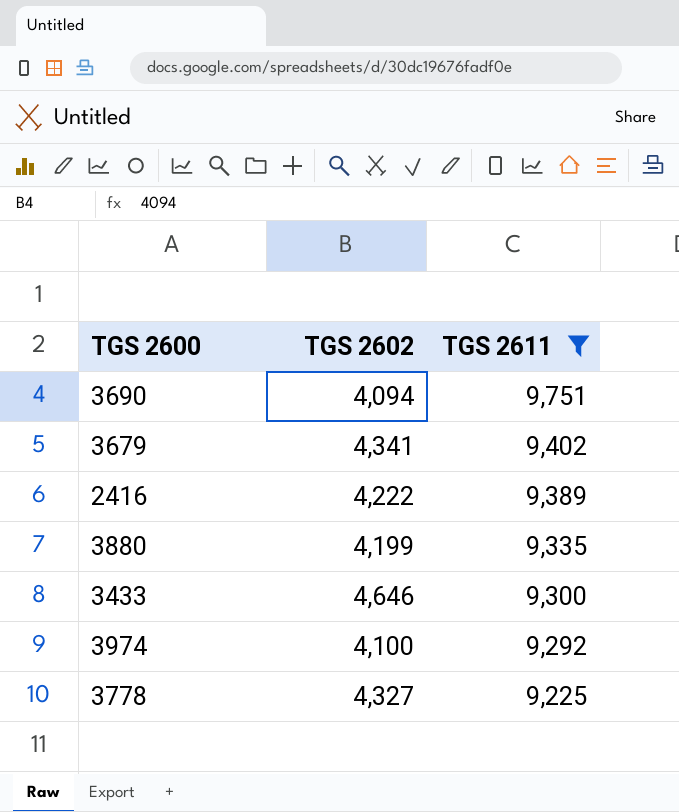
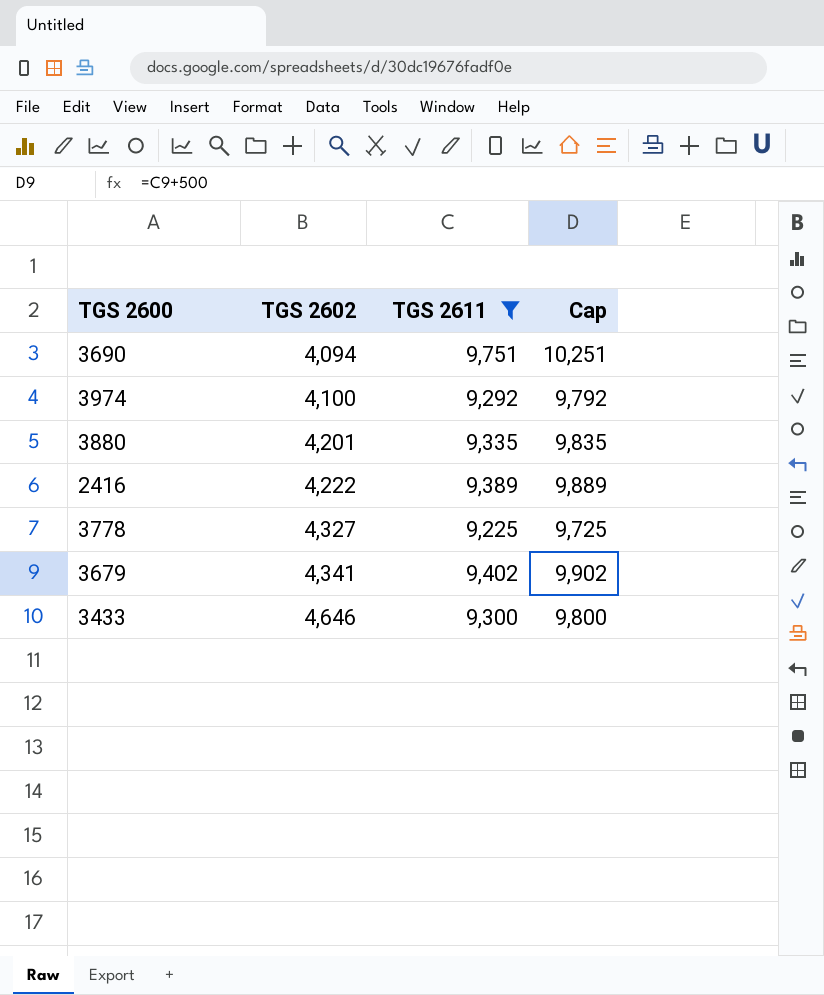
row order: TGS 2611 descending -> TGS 2602 ascending
column Cap | formula: none -> [TGS 2611] + 500
3880 | TGS 2602: 4,199 -> 4,201

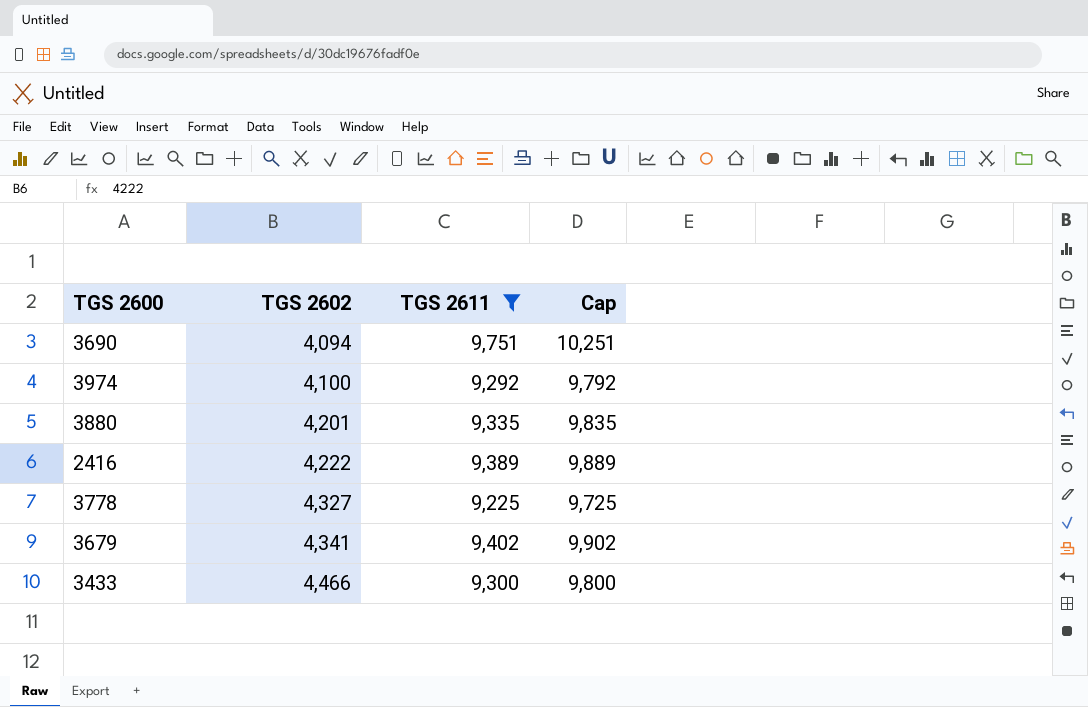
3433 | TGS 2602: 4,646 -> 4,466

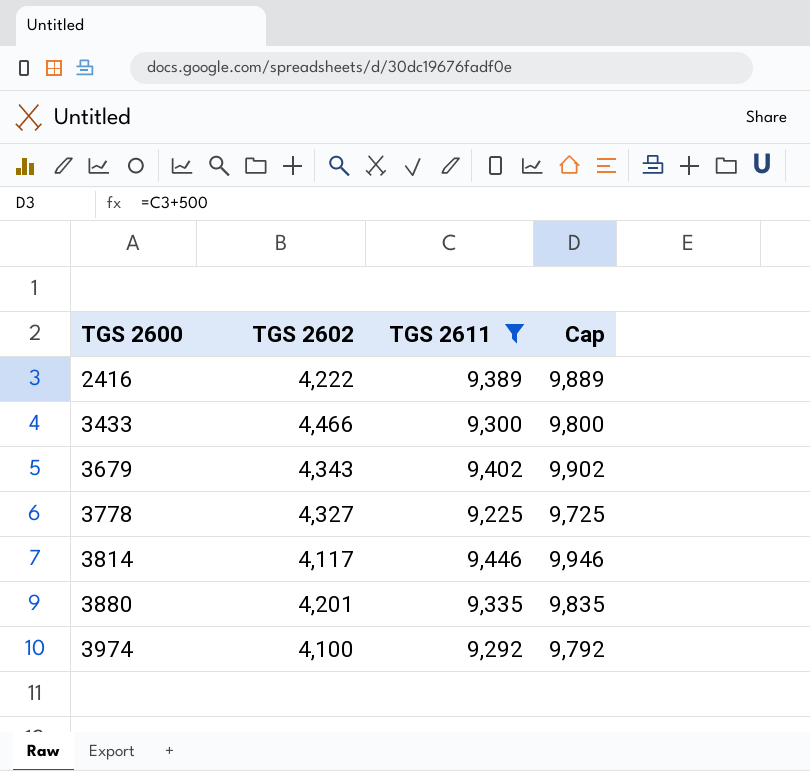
row order: TGS 2602 ascending -> TGS 2600 ascending
row 3690: 4,094 | 9,751 | 10,251 -> none
3679 | TGS 2602: 4,341 -> 4,343
row 3814: none -> 4,117 | 9,446 | 9,946

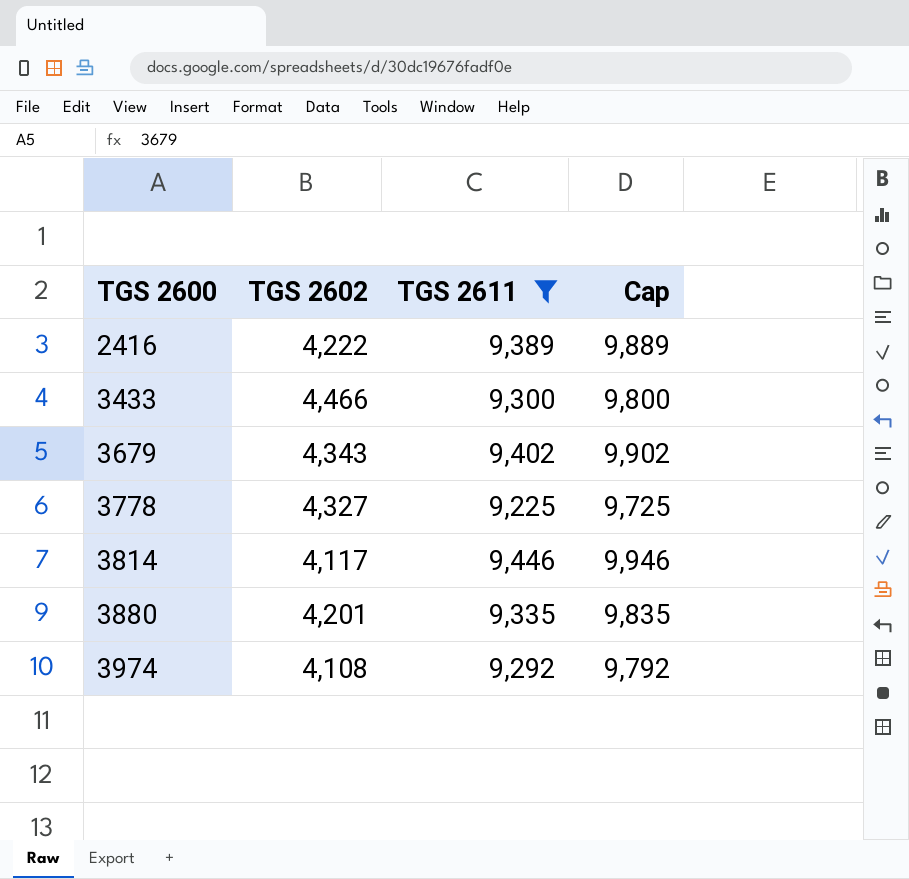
3974 | TGS 2602: 4,100 -> 4,108

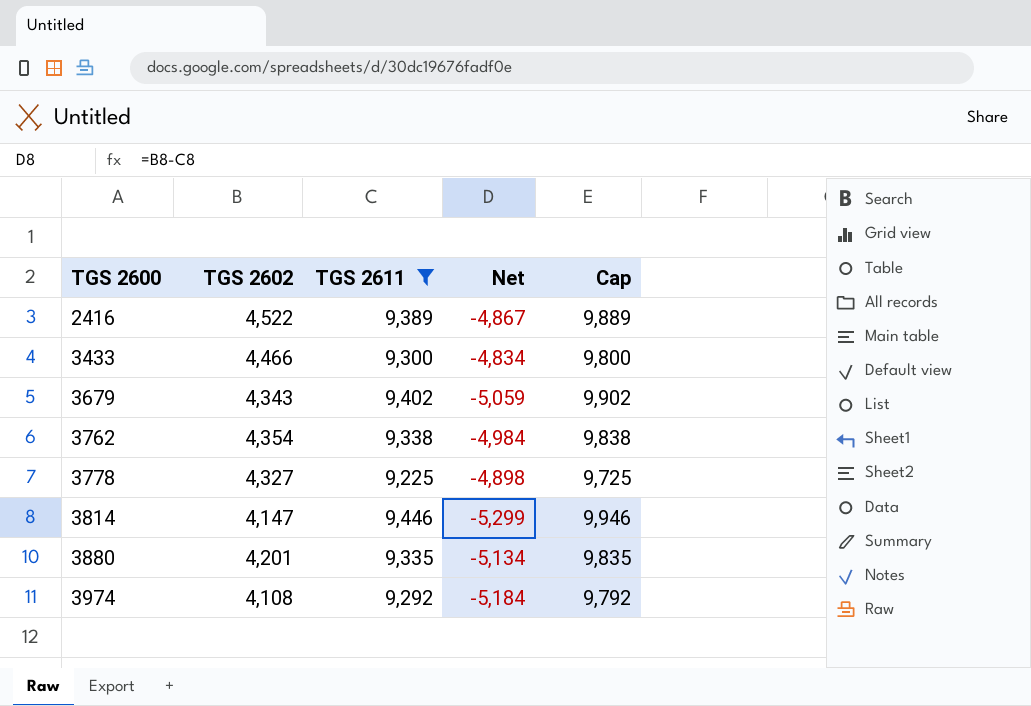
column Net | formula: none -> [TGS 2602] - [TGS 2611]
2416 | TGS 2602: 4,222 -> 4,522
row 3762: none -> 4,354 | 9,338 | -4,984 | 9,838
3814 | TGS 2602: 4,117 -> 4,147

